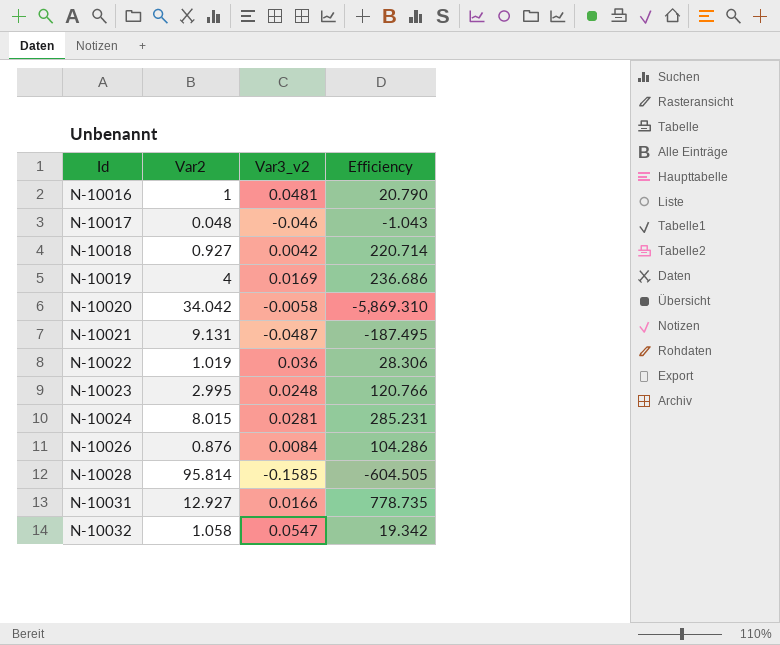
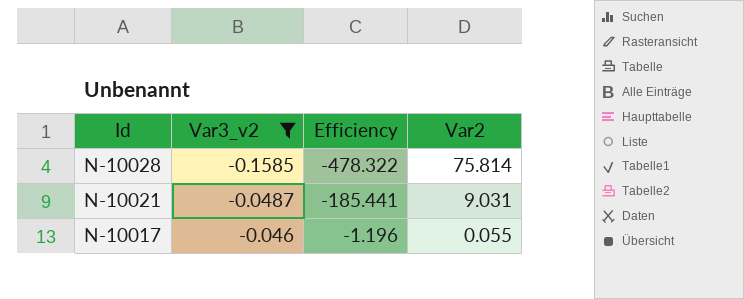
filter: none -> Var3_v2 <= -0.046
row order: Id ascending -> Id descending
column Var2 | position: 2 -> 4
N-10028 | Efficiency: -604.505 -> -478.322
N-10028 | Var2: 95.814 -> 75.814
N-10021 | Efficiency: -187.495 -> -185.441
N-10021 | Var2: 9.131 -> 9.031
N-10017 | Efficiency: -1.043 -> -1.196
N-10017 | Var2: 0.048 -> 0.055

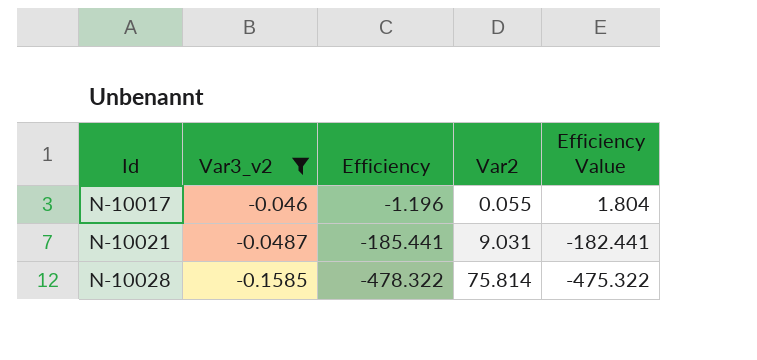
row order: Id descending -> Id ascending
column Efficiency Value | formula: none -> [Efficiency] + 3

